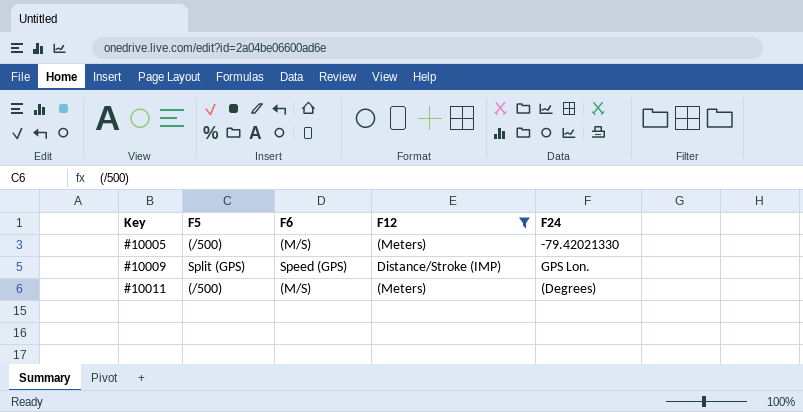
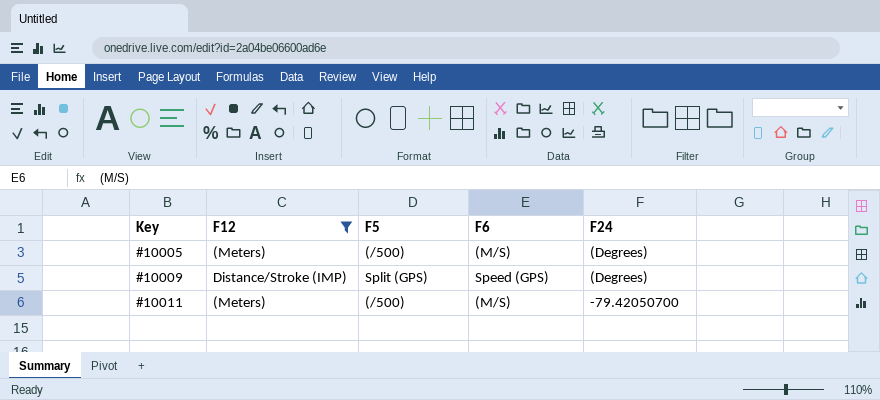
column F12 | position: 4 -> 2
#10005 | F24: -79.42021330 -> (Degrees)
#10009 | F24: GPS Lon. -> (Degrees)
#10011 | F24: (Degrees) -> -79.42050700

